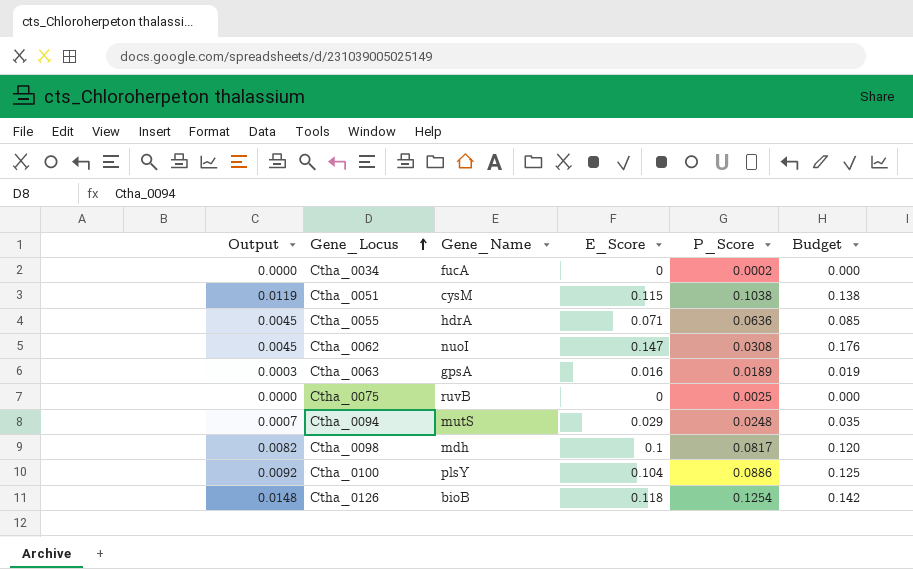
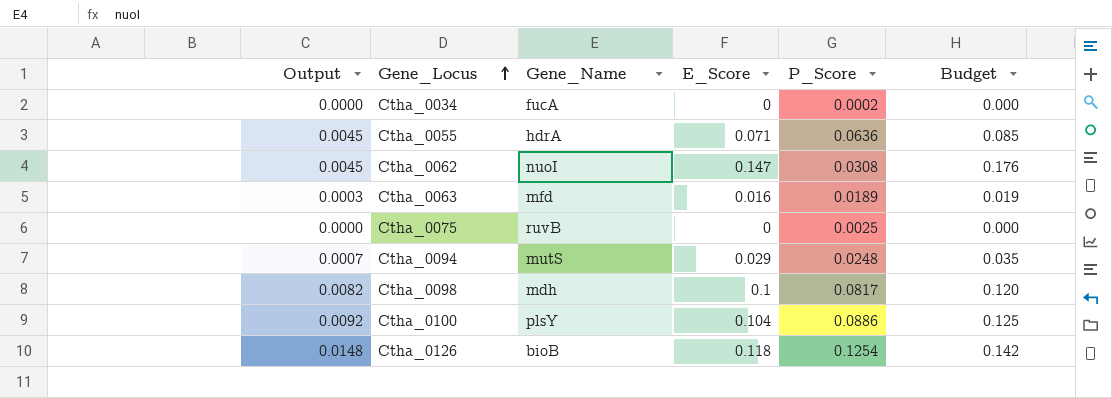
row Ctha_0051: 0.0119 | cysM | 0.115 | 0.1038 | 0.138 -> none
Ctha_0063 | Gene_Name: gpsA -> mfd

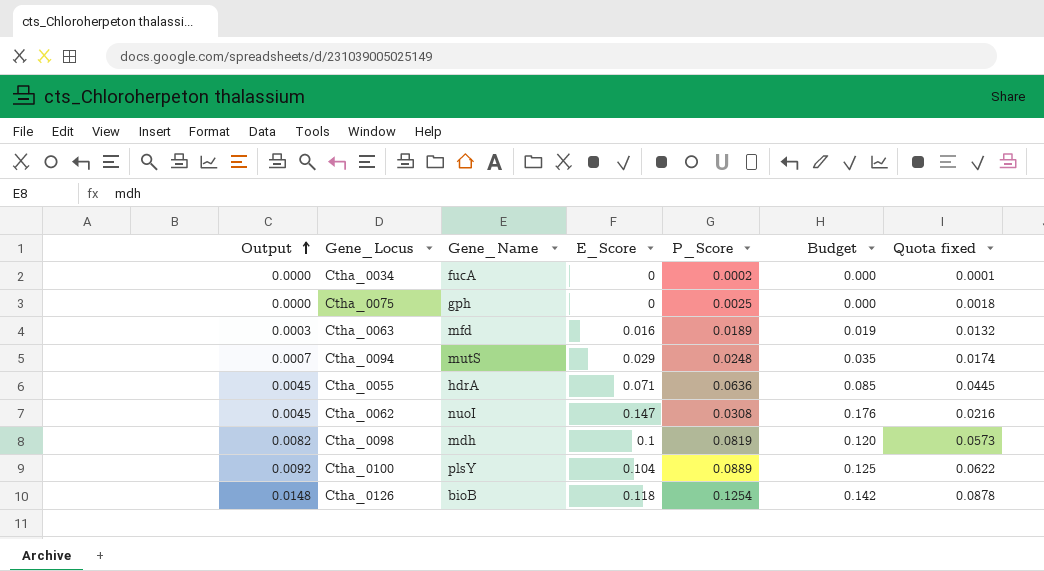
row order: Gene_Locus ascending -> Output ascending
column Quota fixed | formula: none -> [P_Score] * 0.7
Ctha_0075 | Gene_Name: ruvB -> gph
Ctha_0098 | P_Score: 0.0817 -> 0.0819
Ctha_0100 | P_Score: 0.0886 -> 0.0889

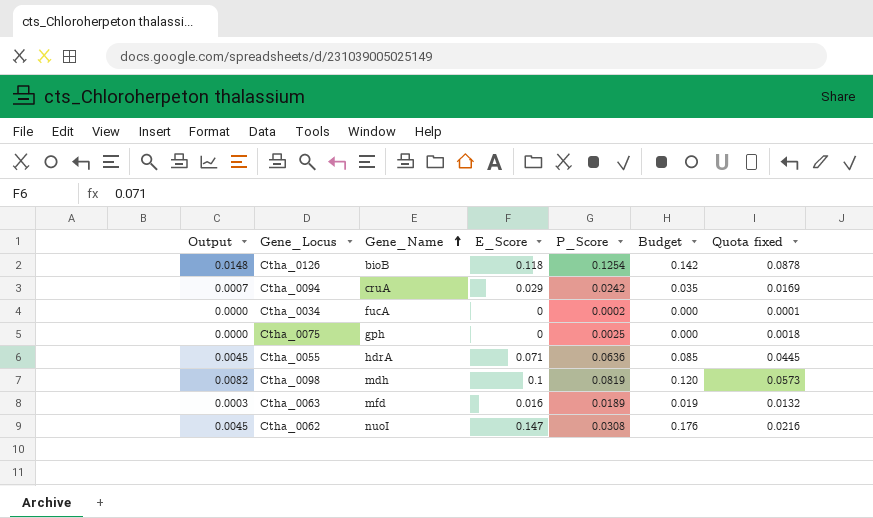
row order: Output ascending -> Gene_Name ascending
row Ctha_0100: 0.0092 | plsY | 0.104 | 0.0889 | 0.125 | 0.0622 -> none
Ctha_0094 | Gene_Name: mutS -> cruA
Ctha_0094 | P_Score: 0.0248 -> 0.0242
Ctha_0094 | Quota fixed: 0.0174 -> 0.0169

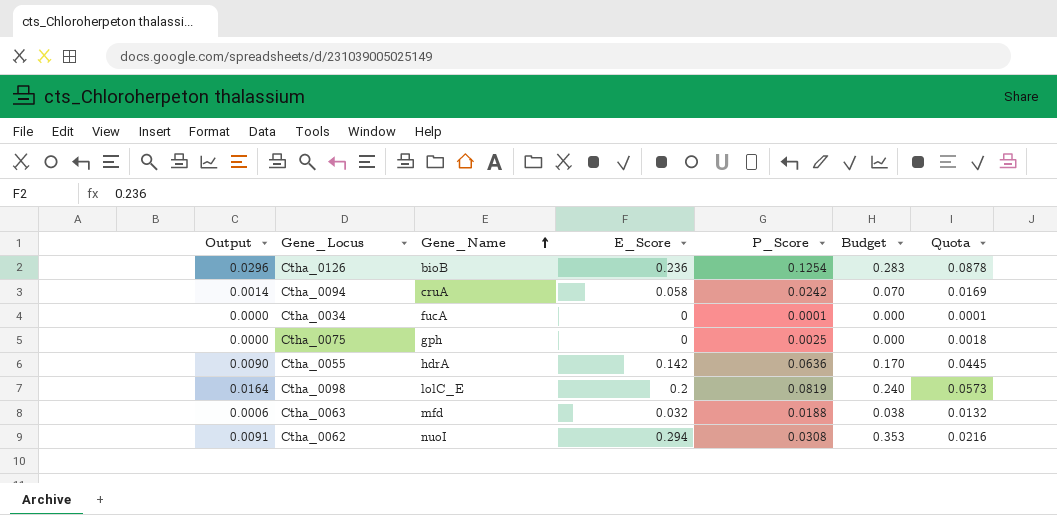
column name: Quota fixed -> Quota
Ctha_0126 | Output: 0.0148 -> 0.0296
Ctha_0126 | E_Score: 0.118 -> 0.236
Ctha_0126 | Budget: 0.142 -> 0.283
Ctha_0094 | Output: 0.0007 -> 0.0014
Ctha_0094 | E_Score: 0.029 -> 0.058
Ctha_0094 | Budget: 0.035 -> 0.070
Ctha_0034 | P_Score: 0.0002 -> 0.0001
Ctha_0055 | Output: 0.0045 -> 0.0090
Ctha_0055 | E_Score: 0.071 -> 0.142
Ctha_0055 | Budget: 0.085 -> 0.170
Ctha_0098 | Output: 0.0082 -> 0.0164
Ctha_0098 | Gene_Name: mdh -> lolC_E
Ctha_0098 | E_Score: 0.1 -> 0.2
Ctha_0098 | Budget: 0.120 -> 0.240
Ctha_0063 | Output: 0.0003 -> 0.0006
Ctha_0063 | E_Score: 0.016 -> 0.032
Ctha_0063 | P_Score: 0.0189 -> 0.0188
Ctha_0063 | Budget: 0.019 -> 0.038
Ctha_0062 | Output: 0.0045 -> 0.0091
Ctha_0062 | E_Score: 0.147 -> 0.294
Ctha_0062 | Budget: 0.176 -> 0.353

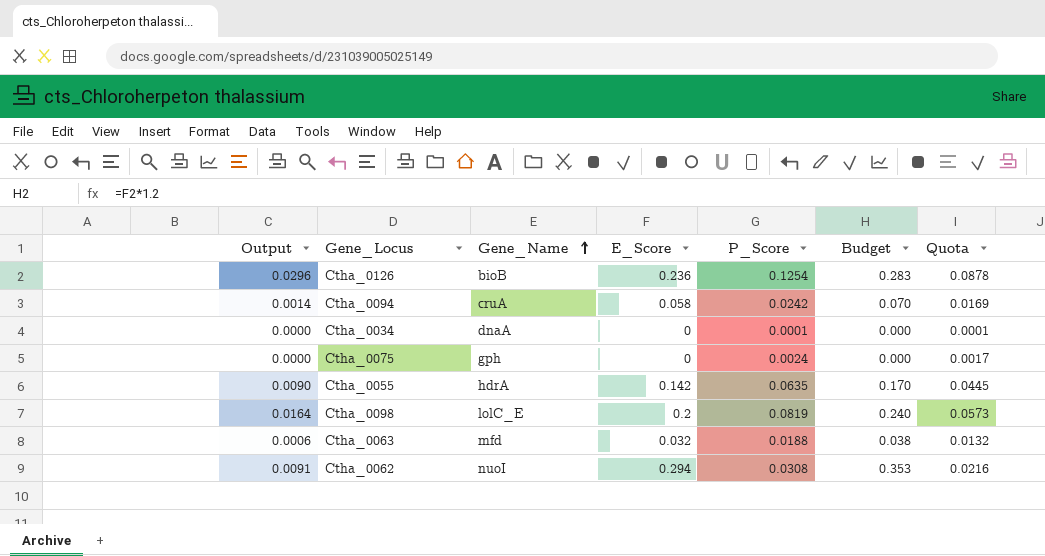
Ctha_0034 | Gene_Name: fucA -> dnaA
Ctha_0075 | P_Score: 0.0025 -> 0.0024
Ctha_0075 | Quota: 0.0018 -> 0.0017
Ctha_0055 | P_Score: 0.0636 -> 0.0635

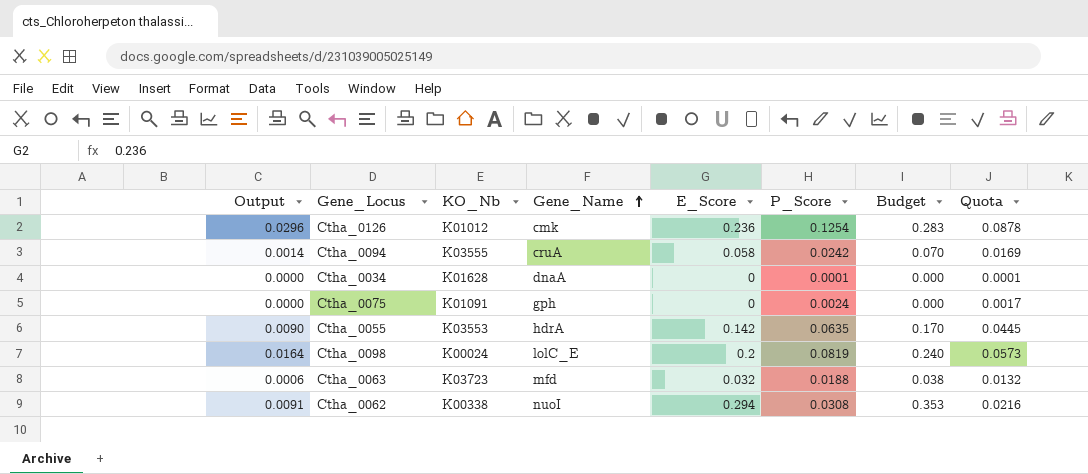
column KO_Nb | position: none -> 3
Ctha_0126 | Gene_Name: bioB -> cmk

